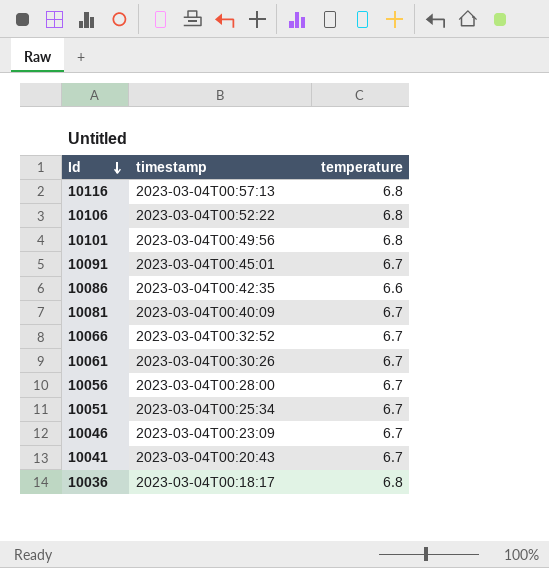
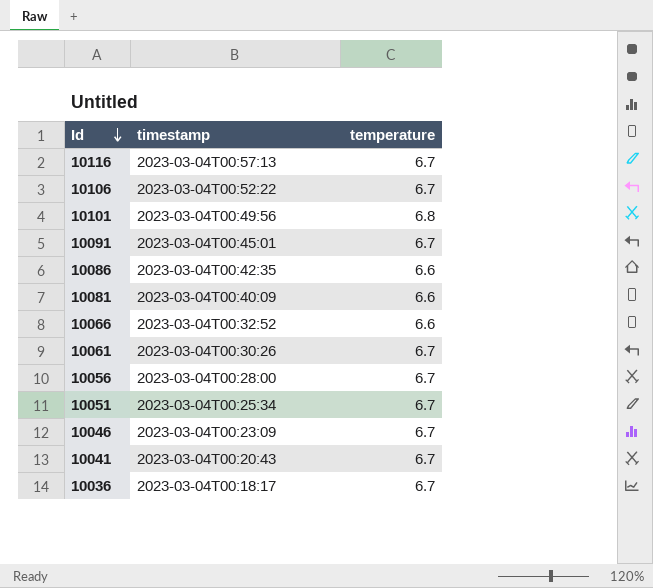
10116 | temperature: 6.8 -> 6.7
10106 | temperature: 6.8 -> 6.7
10081 | temperature: 6.7 -> 6.6
10066 | temperature: 6.7 -> 6.6
10036 | temperature: 6.8 -> 6.7

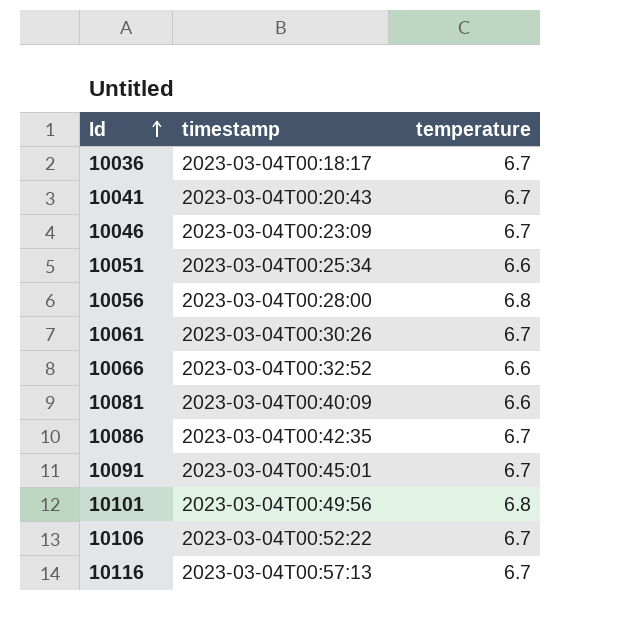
row order: Id descending -> Id ascending
10051 | temperature: 6.7 -> 6.6
10056 | temperature: 6.7 -> 6.8
10086 | temperature: 6.6 -> 6.7

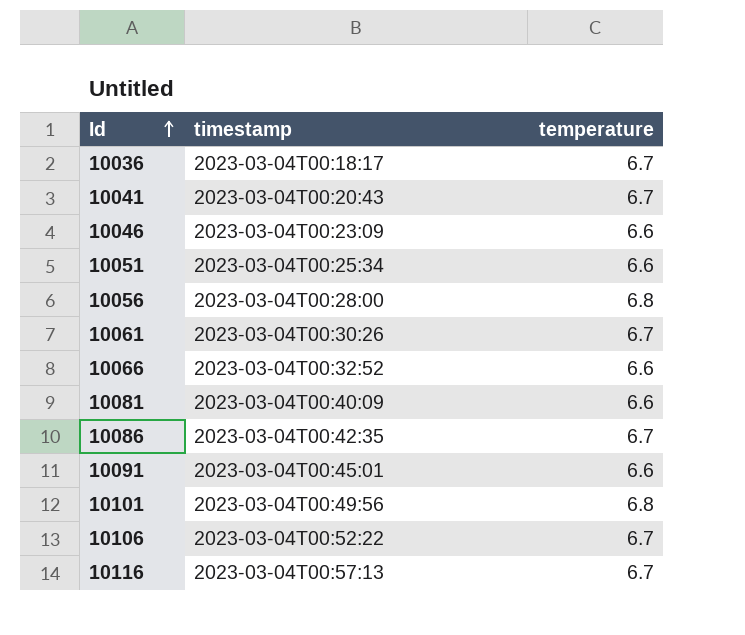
10046 | temperature: 6.7 -> 6.6
10091 | temperature: 6.7 -> 6.6

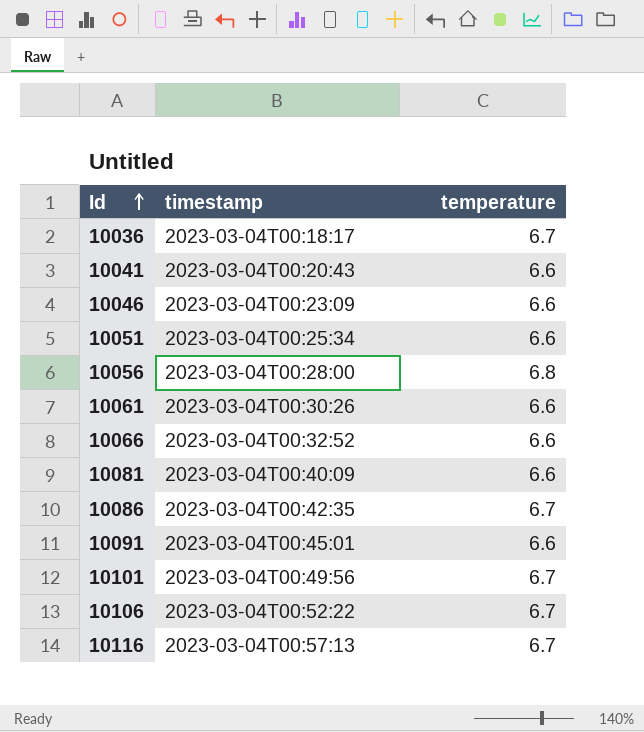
10041 | temperature: 6.7 -> 6.6
10061 | temperature: 6.7 -> 6.6
10101 | temperature: 6.8 -> 6.7

